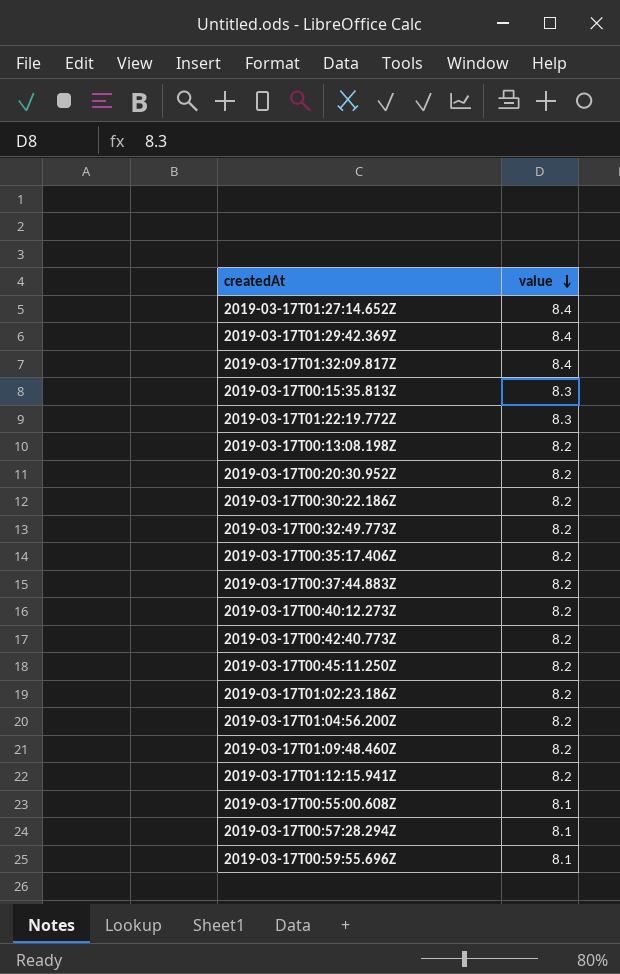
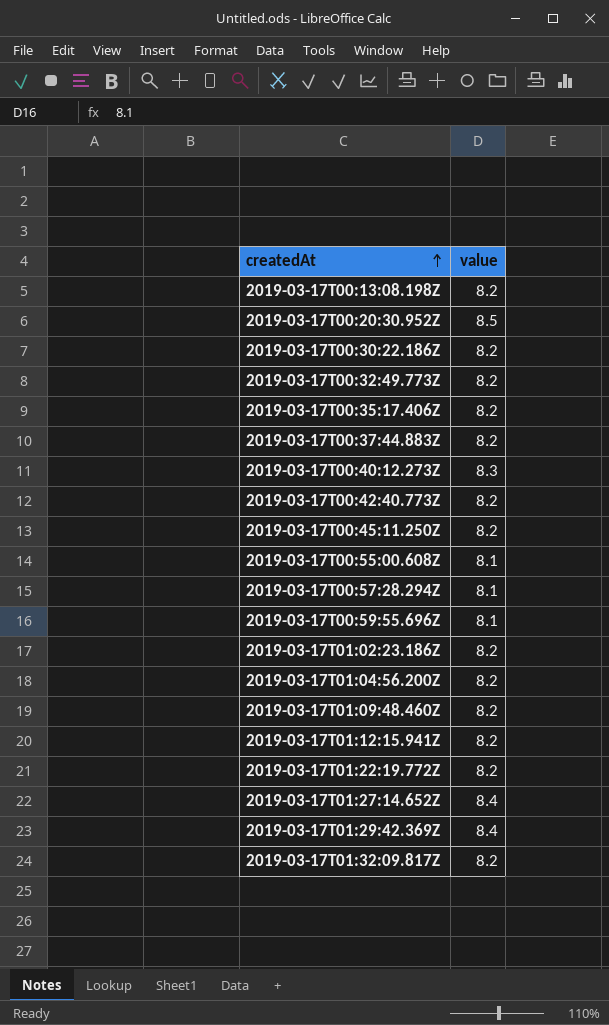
row order: value descending -> createdAt ascending
row 2019-03-17T00:15:35.813Z: 8.3 -> none
2019-03-17T00:20:30.952Z | value: 8.2 -> 8.5
2019-03-17T00:40:12.273Z | value: 8.2 -> 8.3
2019-03-17T01:22:19.772Z | value: 8.3 -> 8.2
2019-03-17T01:32:09.817Z | value: 8.4 -> 8.2

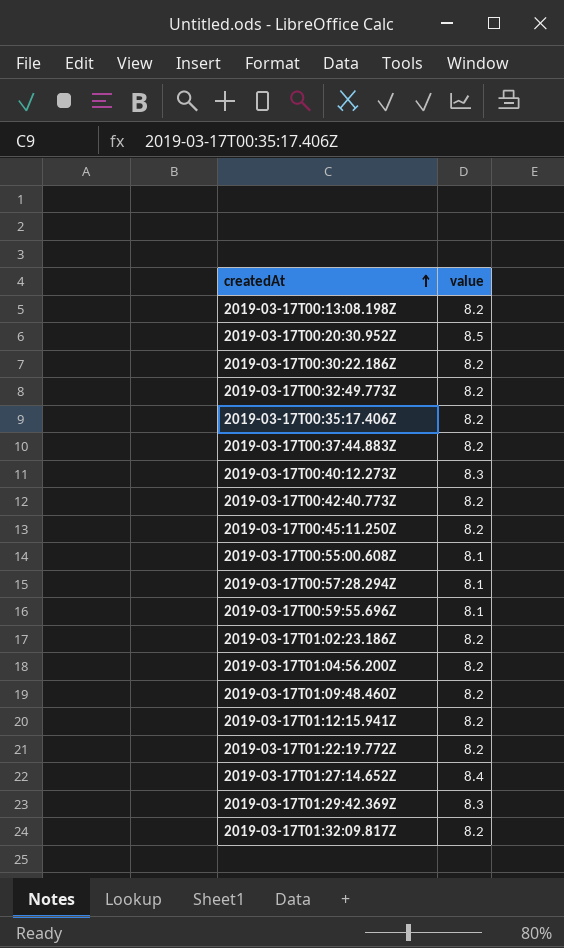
2019-03-17T01:29:42.369Z | value: 8.4 -> 8.3

